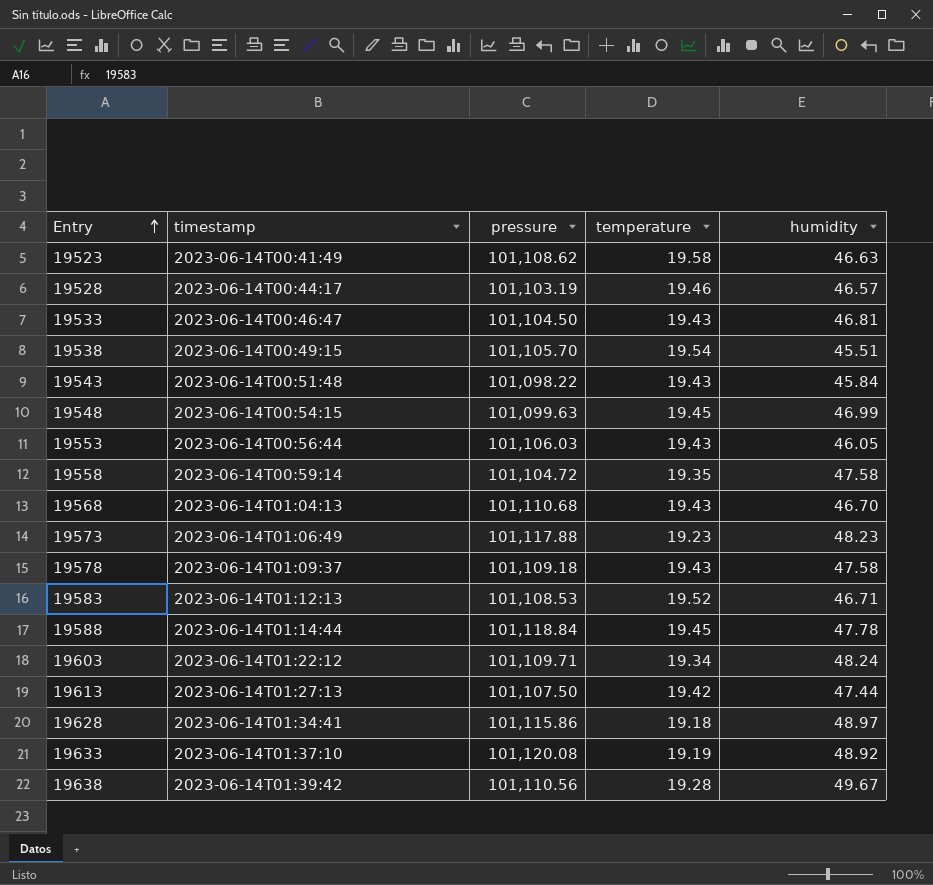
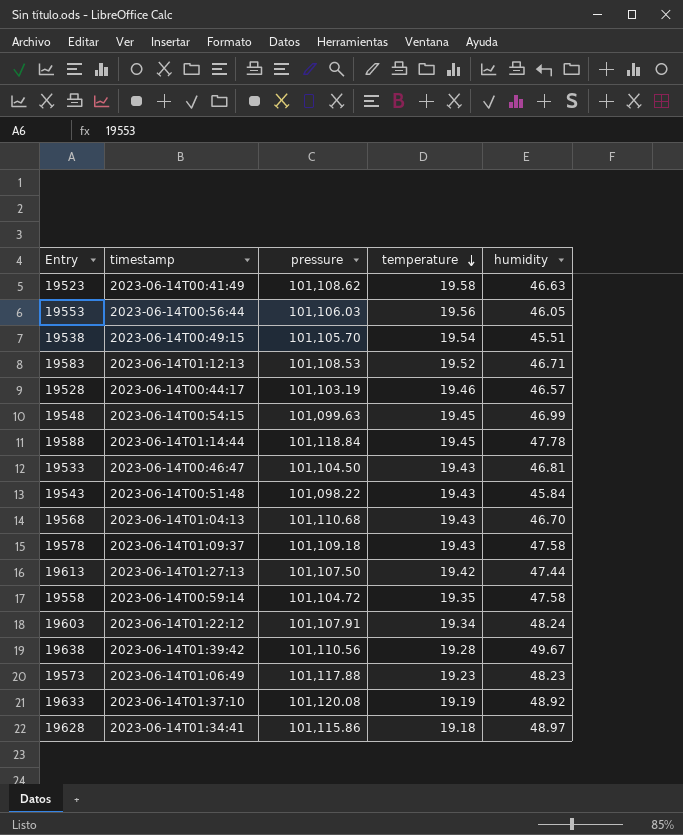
row order: Entry ascending -> temperature descending
19553 | temperature: 19.43 -> 19.56
19603 | pressure: 101,109.71 -> 101,107.91

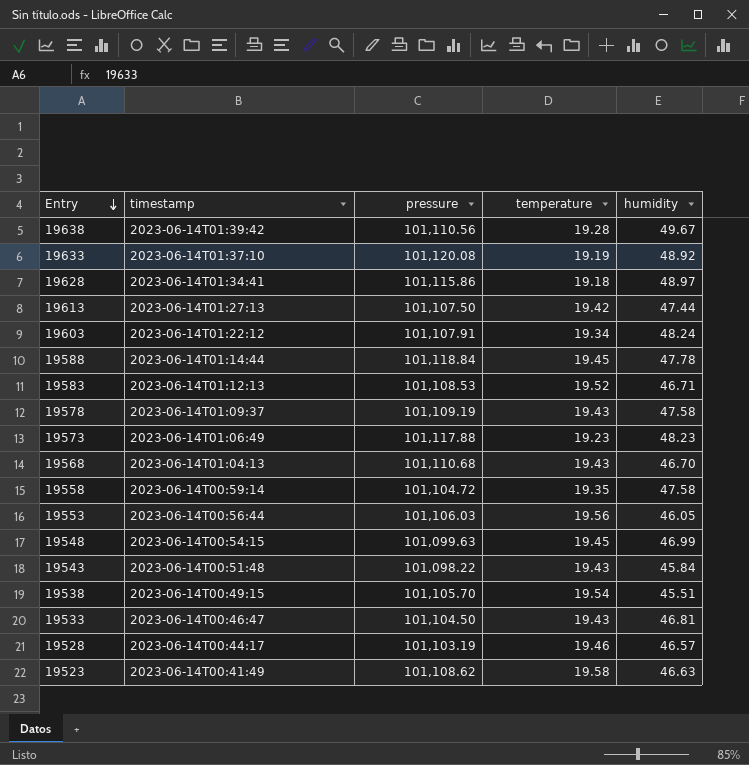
row order: temperature descending -> Entry descending
19578 | pressure: 101,109.18 -> 101,109.19

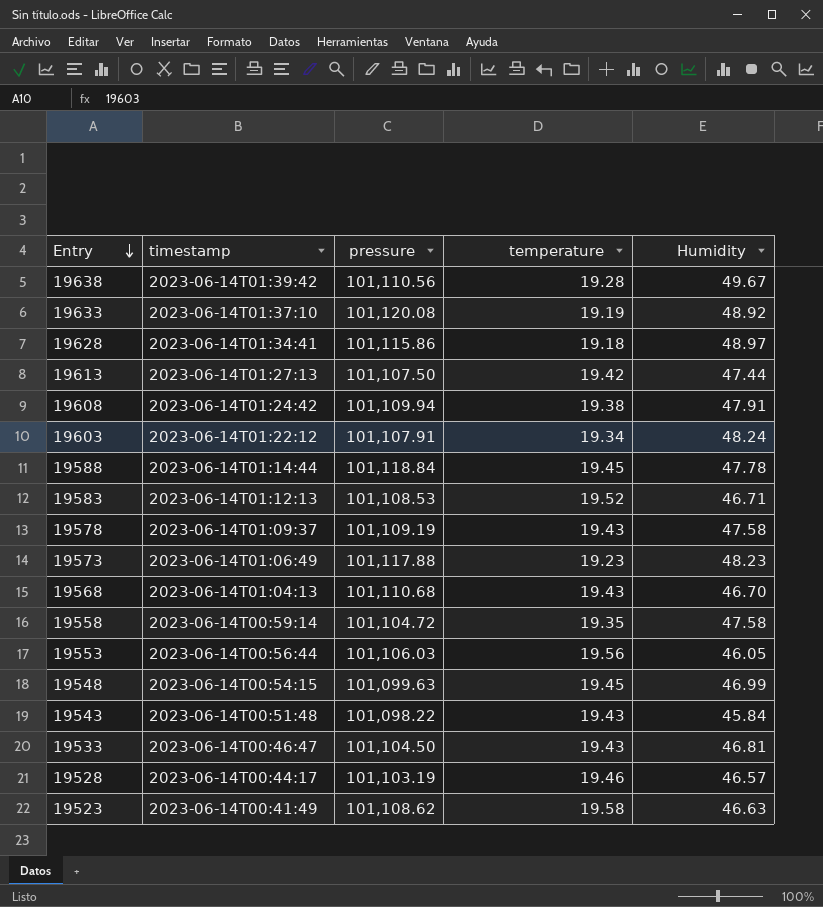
column name: humidity -> Humidity
row 19538: 2023-06-14T00:49:15 | 101,105.70 | 19.54 | 45.51 -> none
row 19608: none -> 2023-06-14T01:24:42 | 101,109.94 | 19.38 | 47.91

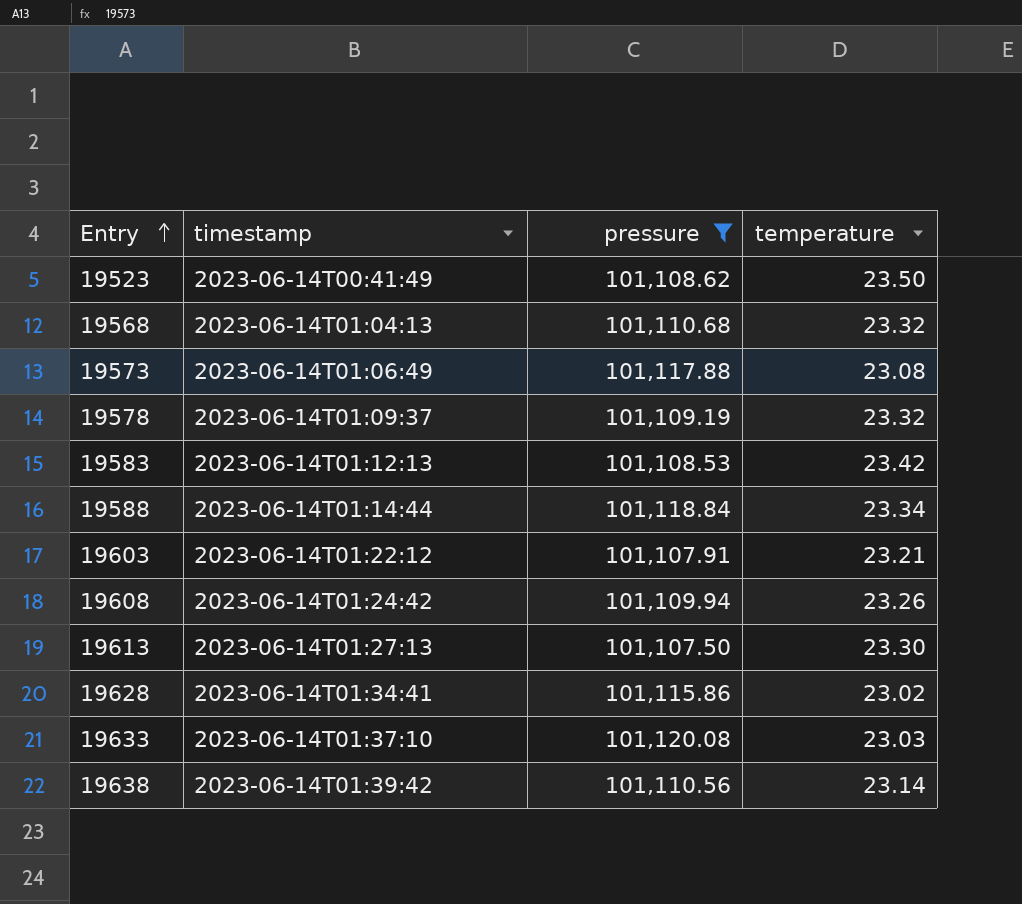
filter: none -> pressure >= 101,107.50
row order: Entry descending -> Entry ascending
column Humidity | position: 5 -> none
19523 | temperature: 19.58 -> 23.50
19568 | temperature: 19.43 -> 23.32
19573 | temperature: 19.23 -> 23.08
19578 | temperature: 19.43 -> 23.32
19583 | temperature: 19.52 -> 23.42
19588 | temperature: 19.45 -> 23.34
19603 | temperature: 19.34 -> 23.21
19608 | temperature: 19.38 -> 23.26
19613 | temperature: 19.42 -> 23.30
19628 | temperature: 19.18 -> 23.02
19633 | temperature: 19.19 -> 23.03
19638 | temperature: 19.28 -> 23.14

